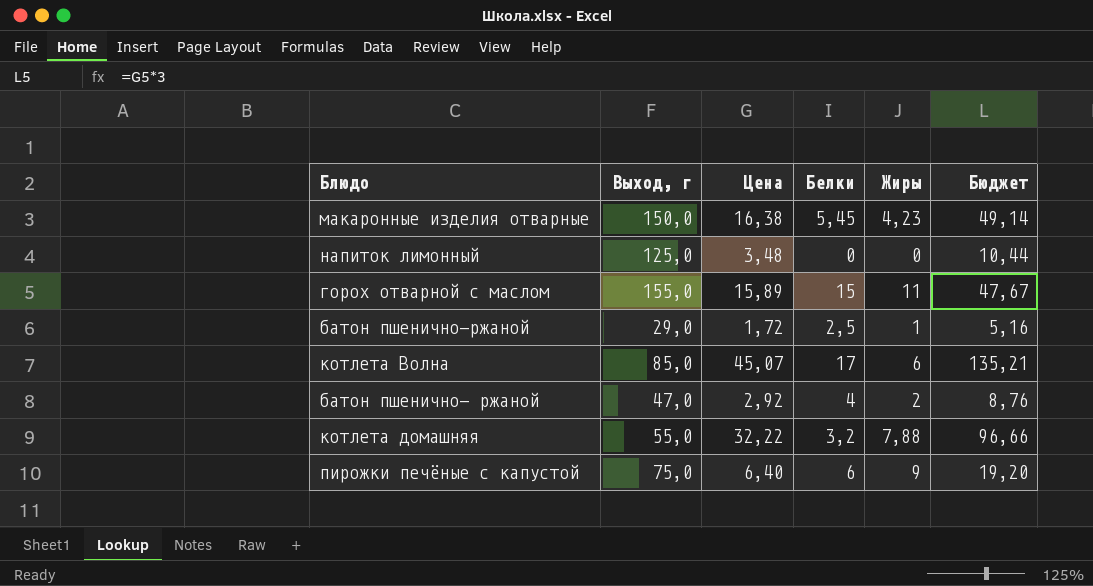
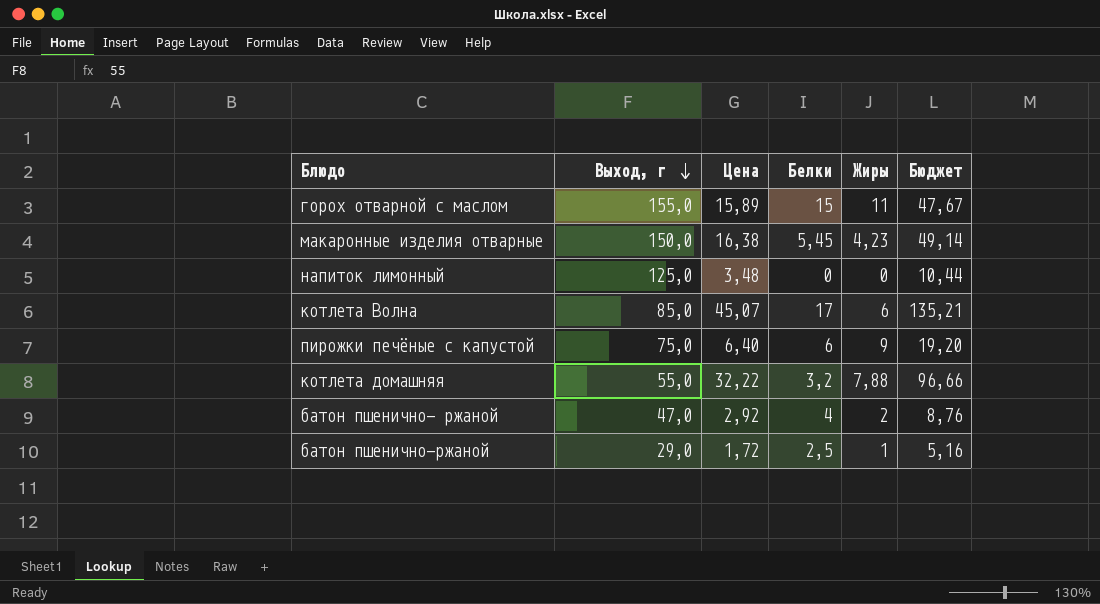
row order: none -> Выход, г descending

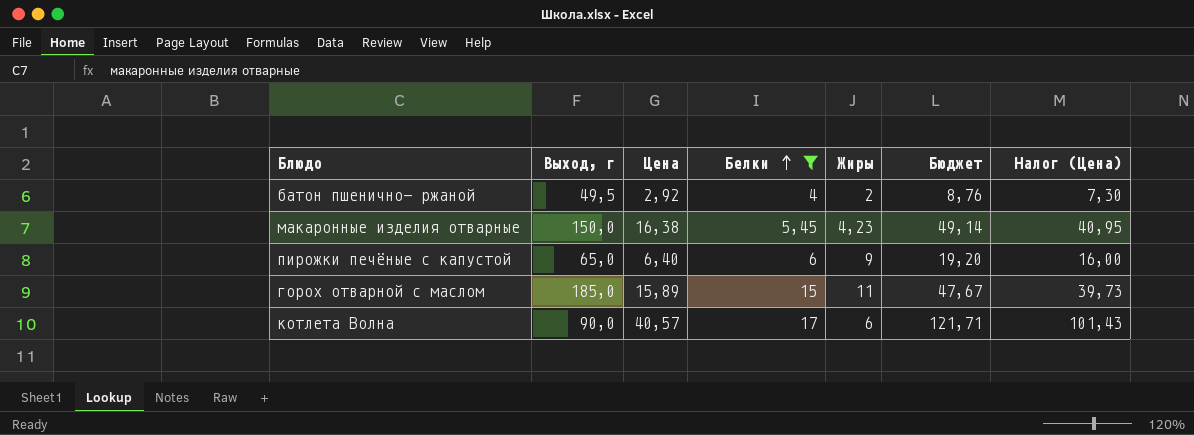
filter: none -> Белки >= 4
row order: Выход, г descending -> Белки ascending
column Налог (Цена) | formula: none -> [Цена] * 2,5
батон пшенично- ржаной | Выход, г: 47,0 -> 49,5
пирожки печёные с капустой | Выход, г: 75,0 -> 65,0
горох отварной с маслом | Выход, г: 155,0 -> 185,0
котлета Волна | Выход, г: 85,0 -> 90,0
котлета Волна | Цена: 45,07 -> 40,57
котлета Волна | Бюджет: 135,21 -> 121,71

